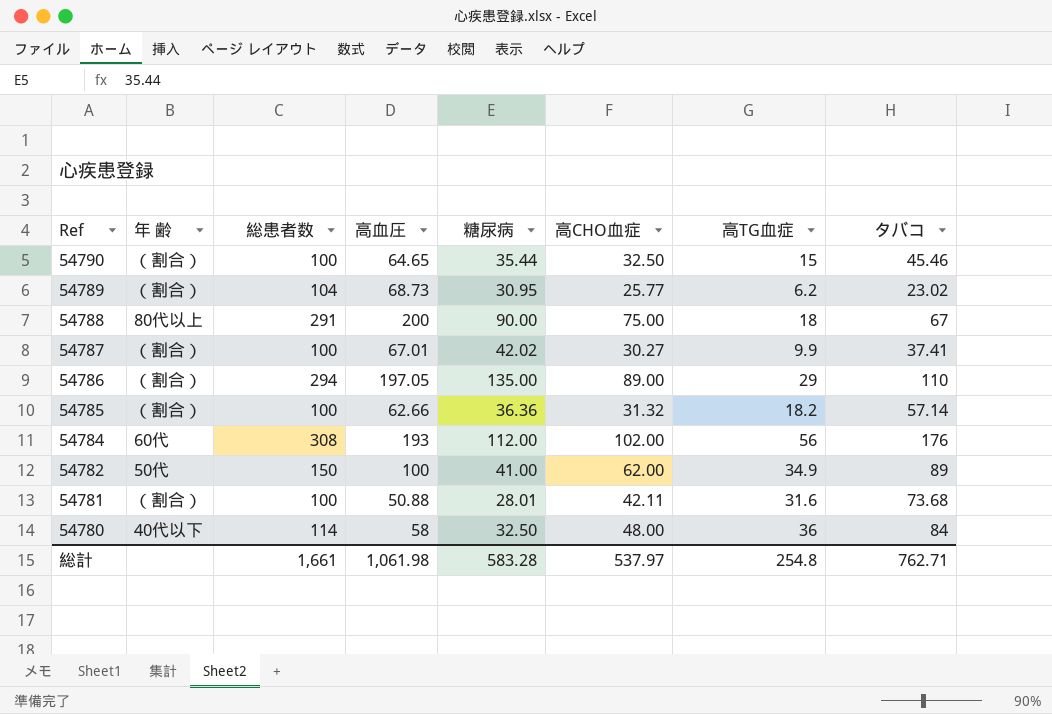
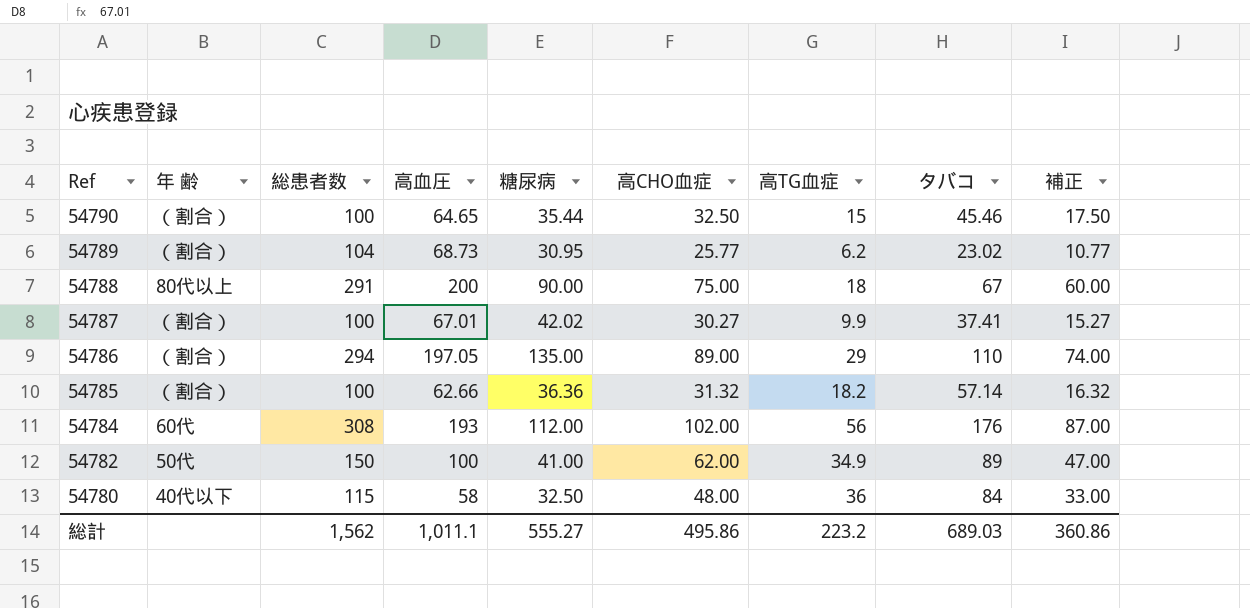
column 補正 | formula: none -> [高CHO血症] - 15
row 54781: （割合） | 100 | 50.88 | 28.01 | 42.11 | 31.6 | 73.68 -> none
54780 | 総患者数: 114 -> 115
総計 | 総患者数: 1,661 -> 1,562
総計 | 高血圧: 1,061.98 -> 1,011.1
総計 | 糖尿病: 583.28 -> 555.27
総計 | 高CHO血症: 537.97 -> 495.86
総計 | 高TG血症: 254.8 -> 223.2
総計 | タバコ: 762.71 -> 689.03

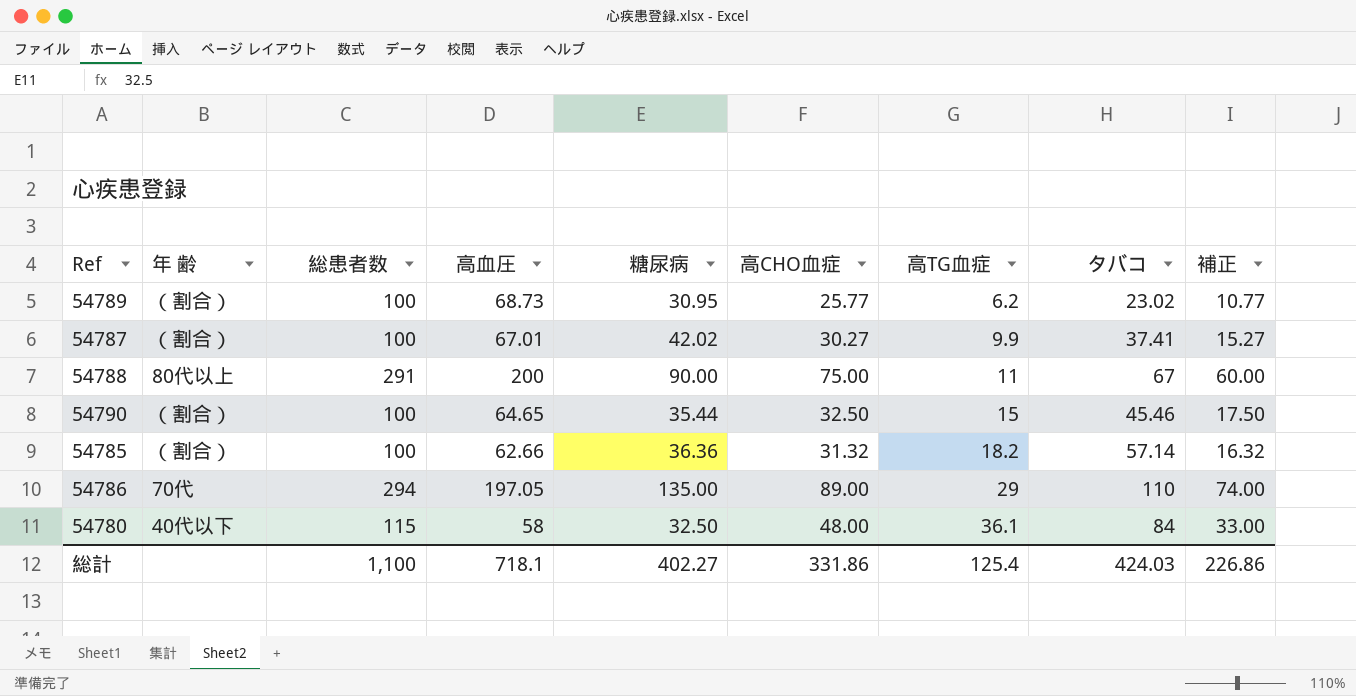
row order: Ref descending -> 高TG血症 ascending
row 54784: 60代 | 308 | 193 | 112.00 | 102.00 | 56 | 176 | 87.00 -> none
row 54782: 50代 | 150 | 100 | 41.00 | 62.00 | 34.9 | 89 | 47.00 -> none
54789 | 総患者数: 104 -> 100
54788 | 高TG血症: 18 -> 11
54786 | 年 齢: （割合） -> 70代
54780 | 高TG血症: 36 -> 36.1
総計 | 総患者数: 1,562 -> 1,100
総計 | 高血圧: 1,011.1 -> 718.1
総計 | 糖尿病: 555.27 -> 402.27
総計 | 高CHO血症: 495.86 -> 331.86
総計 | 高TG血症: 223.2 -> 125.4
総計 | タバコ: 689.03 -> 424.03
総計 | 補正: 360.86 -> 226.86

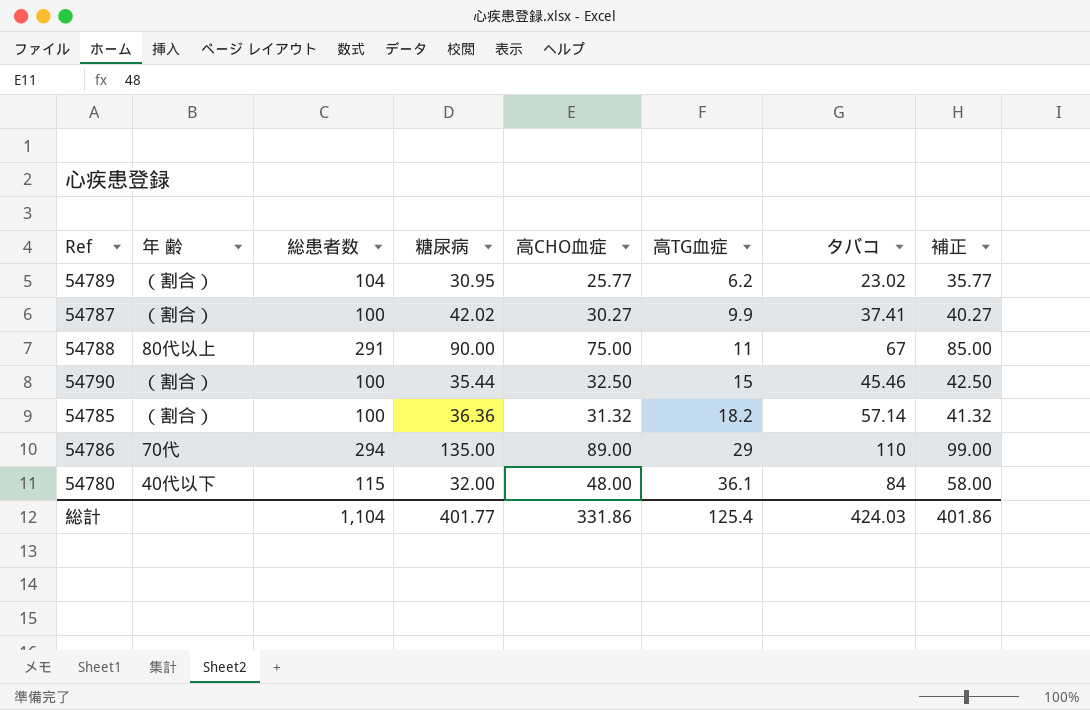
column 高血圧 | position: 4 -> none
column 補正 | formula: [高CHO血症] - 15 -> [高CHO血症] + 10
54789 | 総患者数: 100 -> 104
54780 | 糖尿病: 32.50 -> 32.00
総計 | 総患者数: 1,100 -> 1,104
総計 | 糖尿病: 402.27 -> 401.77
総計 | 補正: 226.86 -> 401.86

